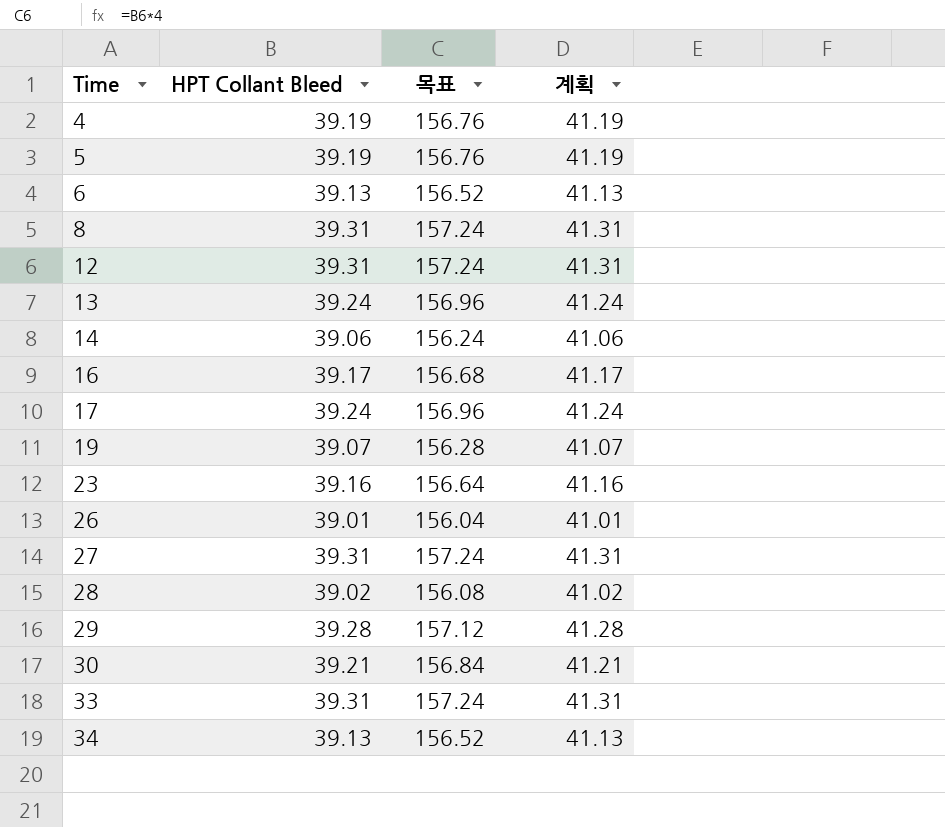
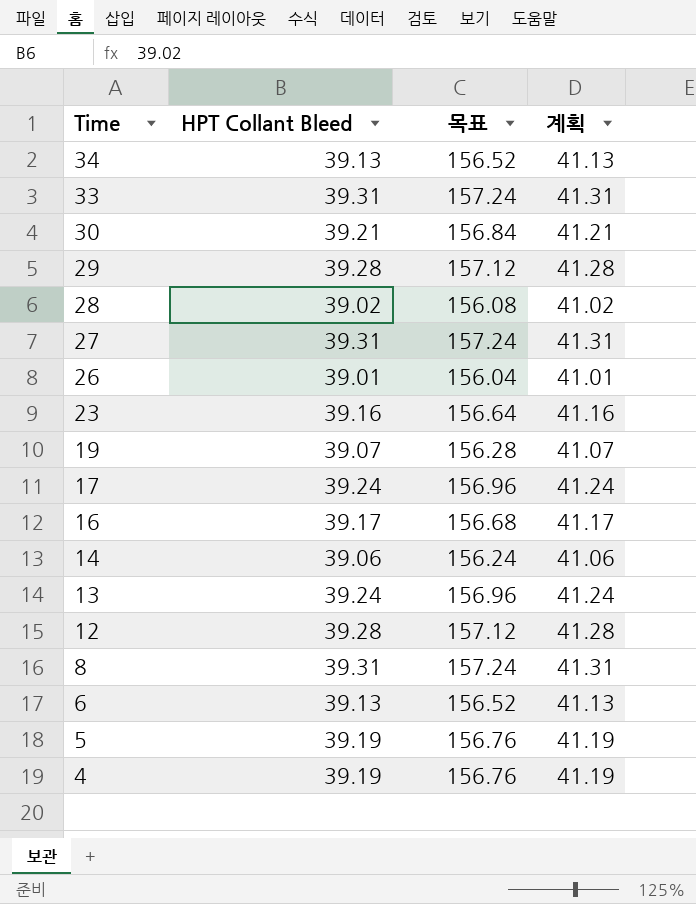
row order: Time ascending -> Time descending
12 | HPT Collant Bleed: 39.31 -> 39.28
12 | 목표: 157.24 -> 157.12
12 | 계획: 41.31 -> 41.28

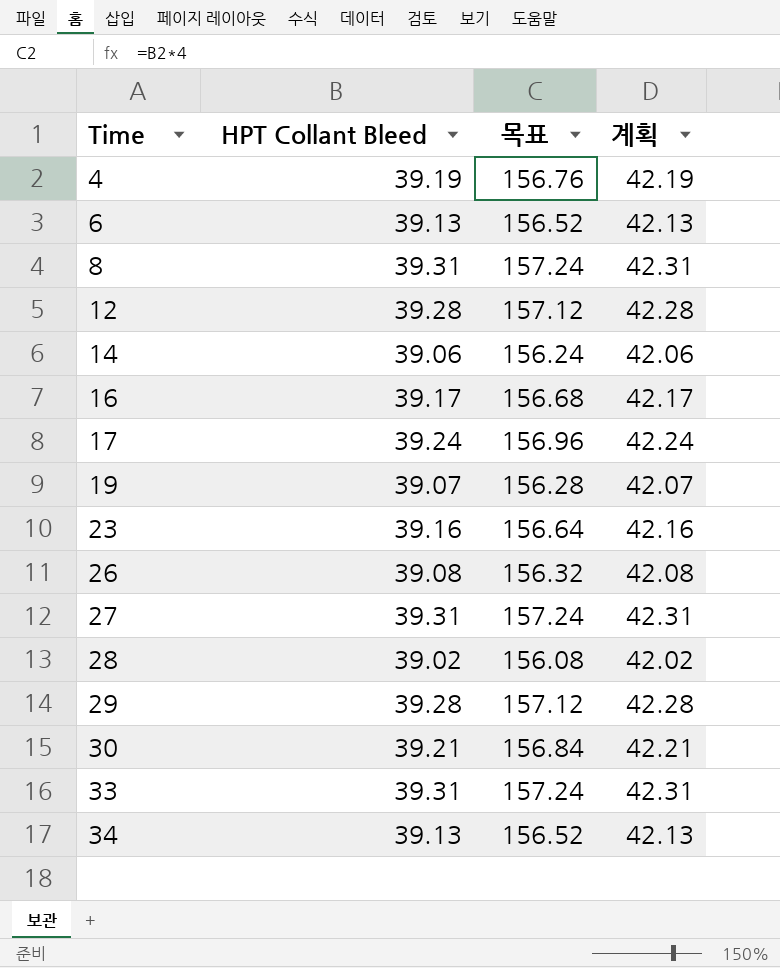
row order: Time descending -> Time ascending
column 계획 | formula: [HPT Collant Bleed] + 2 -> [HPT Collant Bleed] + 3
row 13: 39.24 | 156.96 | 41.24 -> none
row 5: 39.19 | 156.76 | 41.19 -> none
26 | HPT Collant Bleed: 39.01 -> 39.08
26 | 목표: 156.04 -> 156.32

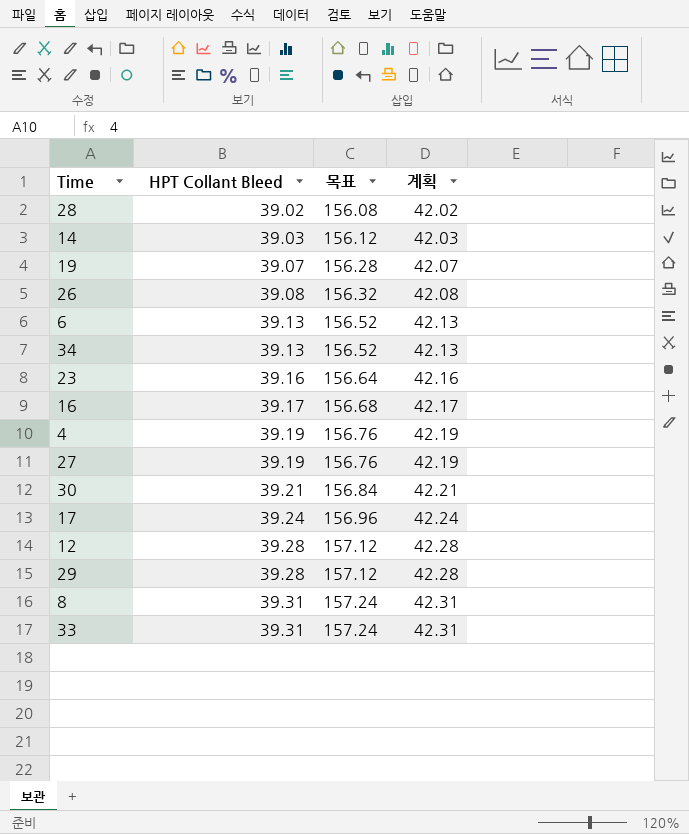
row order: Time ascending -> HPT Collant Bleed ascending
14 | HPT Collant Bleed: 39.06 -> 39.03
14 | 목표: 156.24 -> 156.12
14 | 계획: 42.06 -> 42.03
27 | HPT Collant Bleed: 39.31 -> 39.19
27 | 목표: 157.24 -> 156.76
27 | 계획: 42.31 -> 42.19

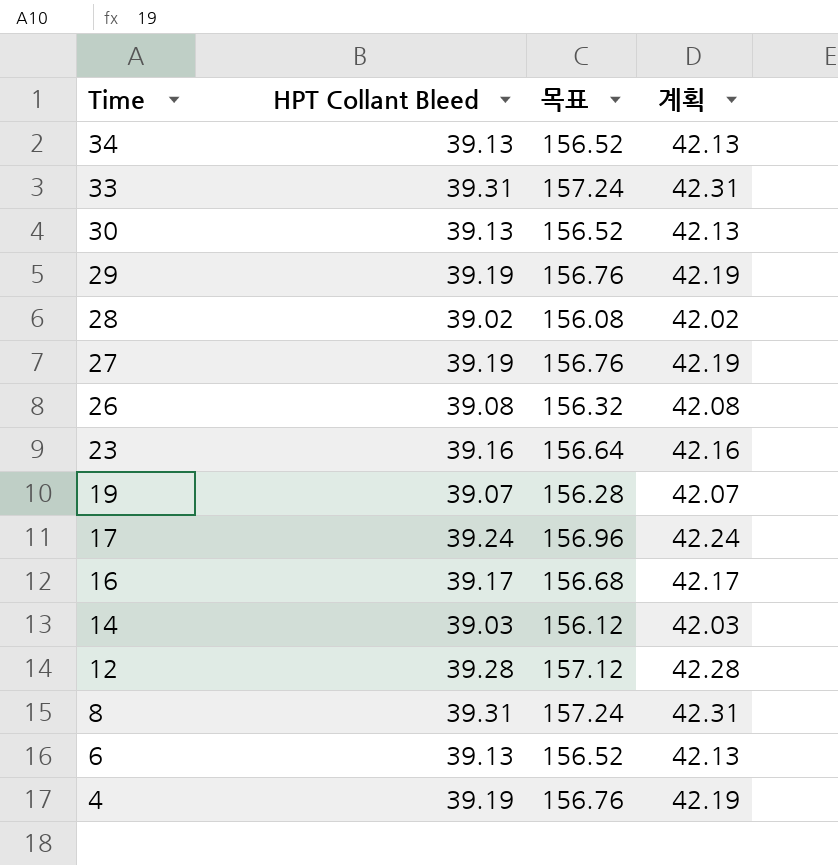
row order: HPT Collant Bleed ascending -> Time descending
30 | HPT Collant Bleed: 39.21 -> 39.13
30 | 목표: 156.84 -> 156.52
30 | 계획: 42.21 -> 42.13
29 | HPT Collant Bleed: 39.28 -> 39.19
29 | 목표: 157.12 -> 156.76
29 | 계획: 42.28 -> 42.19

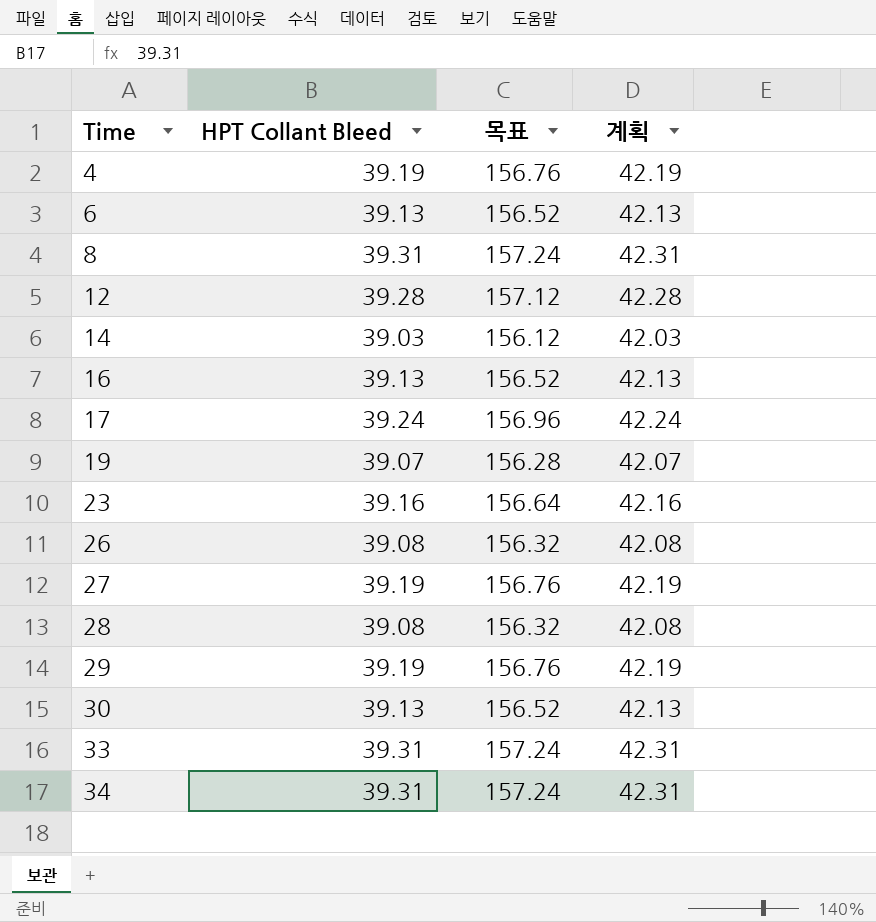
row order: Time descending -> Time ascending
16 | HPT Collant Bleed: 39.17 -> 39.13
16 | 목표: 156.68 -> 156.52
16 | 계획: 42.17 -> 42.13
28 | HPT Collant Bleed: 39.02 -> 39.08
28 | 목표: 156.08 -> 156.32
28 | 계획: 42.02 -> 42.08
34 | HPT Collant Bleed: 39.13 -> 39.31
34 | 목표: 156.52 -> 157.24
34 | 계획: 42.13 -> 42.31

